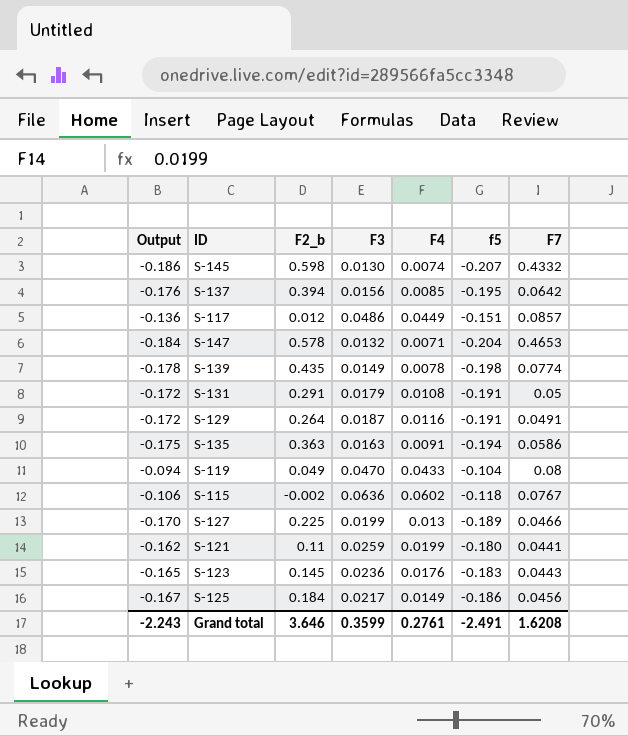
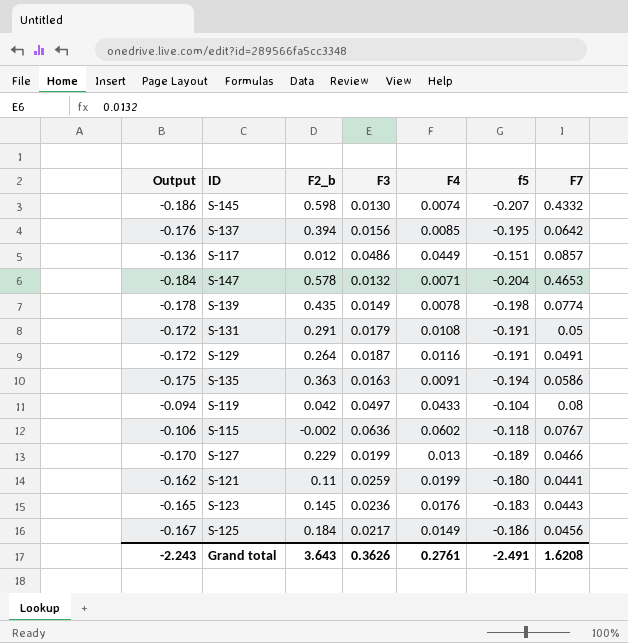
S-119 | F2_b: 0.049 -> 0.042
S-119 | F3: 0.0470 -> 0.0497
S-127 | F2_b: 0.225 -> 0.229
Grand total | F2_b: 3.646 -> 3.643
Grand total | F3: 0.3599 -> 0.3626

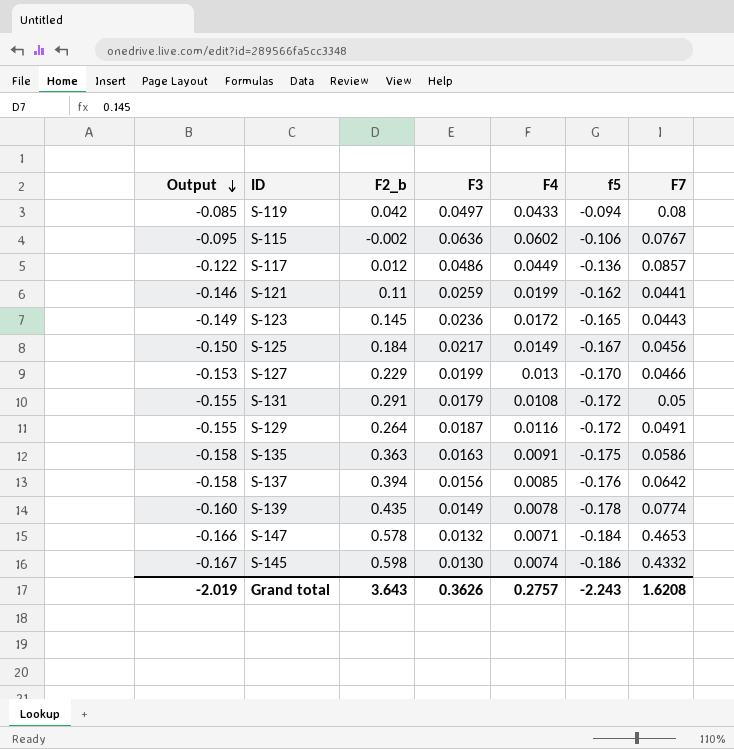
row order: none -> Output descending
S-119 | Output: -0.094 -> -0.085
S-119 | f5: -0.104 -> -0.094
S-115 | Output: -0.106 -> -0.095
S-115 | f5: -0.118 -> -0.106
S-117 | Output: -0.136 -> -0.122
S-117 | f5: -0.151 -> -0.136
S-121 | Output: -0.162 -> -0.146
S-121 | f5: -0.180 -> -0.162
S-123 | Output: -0.165 -> -0.149
S-123 | F4: 0.0176 -> 0.0172
S-123 | f5: -0.183 -> -0.165
S-125 | Output: -0.167 -> -0.150
S-125 | f5: -0.186 -> -0.167
S-127 | Output: -0.170 -> -0.153
S-127 | f5: -0.189 -> -0.170
S-131 | Output: -0.172 -> -0.155
S-131 | f5: -0.191 -> -0.172
S-129 | Output: -0.172 -> -0.155
S-129 | f5: -0.191 -> -0.172
S-135 | Output: -0.175 -> -0.158
S-135 | f5: -0.194 -> -0.175
S-137 | Output: -0.176 -> -0.158
S-137 | f5: -0.195 -> -0.176
S-139 | Output: -0.178 -> -0.160
S-139 | f5: -0.198 -> -0.178
S-147 | Output: -0.184 -> -0.166
S-147 | f5: -0.204 -> -0.184
S-145 | Output: -0.186 -> -0.167
S-145 | f5: -0.207 -> -0.186
Grand total | Output: -2.243 -> -2.019
Grand total | F4: 0.2761 -> 0.2757
Grand total | f5: -2.491 -> -2.243

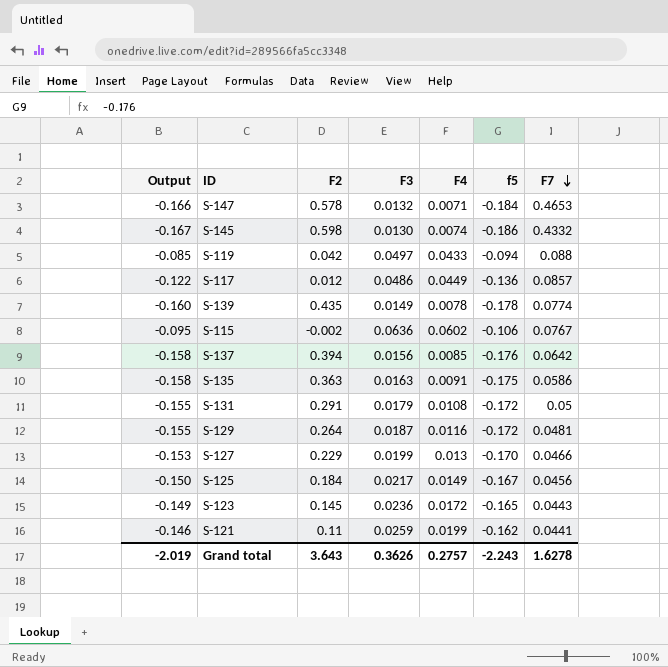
row order: Output descending -> F7 descending
column name: F2_b -> F2
S-119 | F7: 0.08 -> 0.088
S-129 | F7: 0.0491 -> 0.0481
Grand total | F7: 1.6208 -> 1.6278

